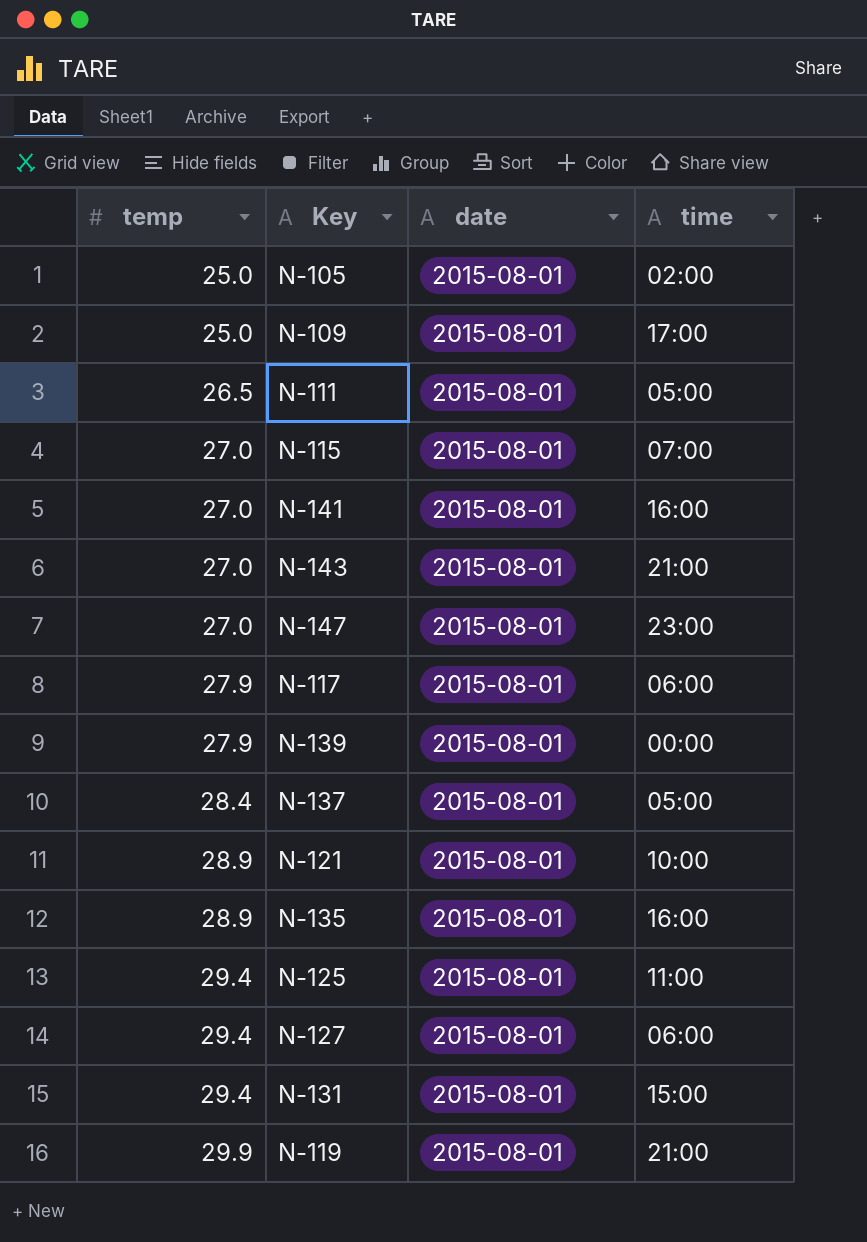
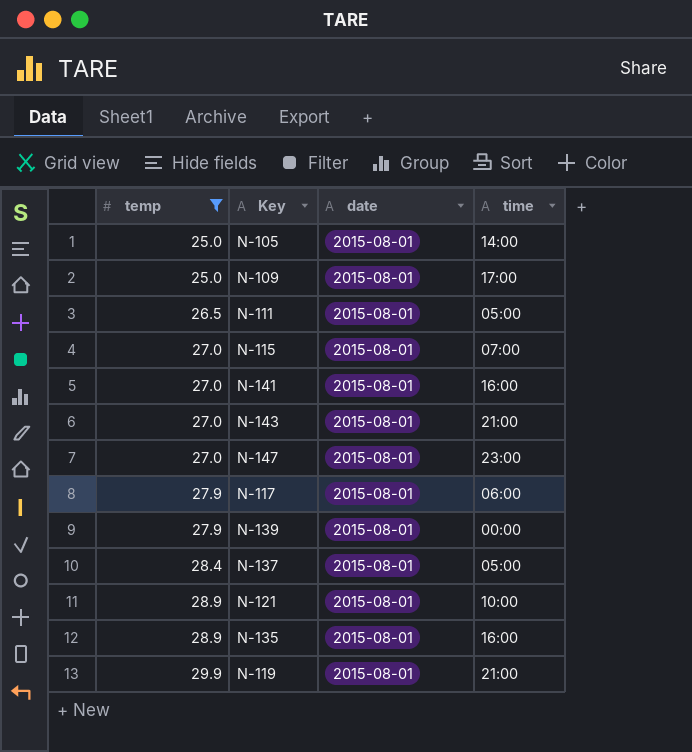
filter: none -> temp != 29.4
N-105 | time: 02:00 -> 14:00

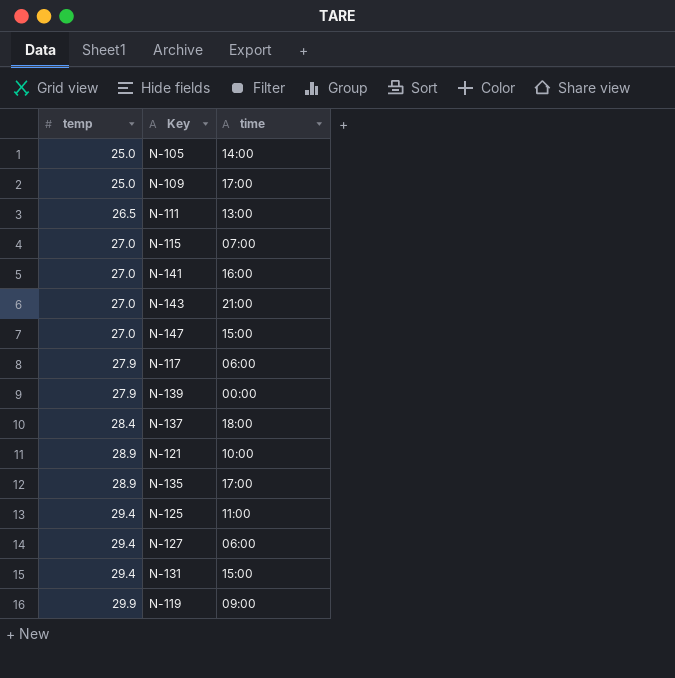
filter: temp != 29.4 -> none
column date | position: 3 -> none
N-111 | time: 05:00 -> 13:00
N-147 | time: 23:00 -> 15:00
N-137 | time: 05:00 -> 18:00
N-135 | time: 16:00 -> 17:00
N-119 | time: 21:00 -> 09:00

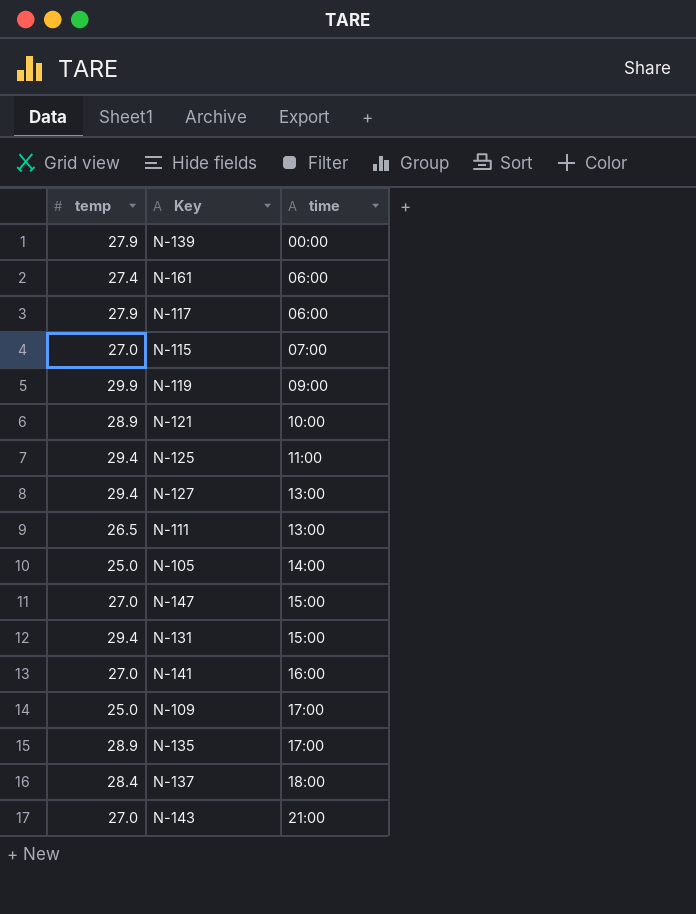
row order: temp ascending -> time ascending
row N-161: none -> 27.4 | 06:00
N-127 | time: 06:00 -> 13:00

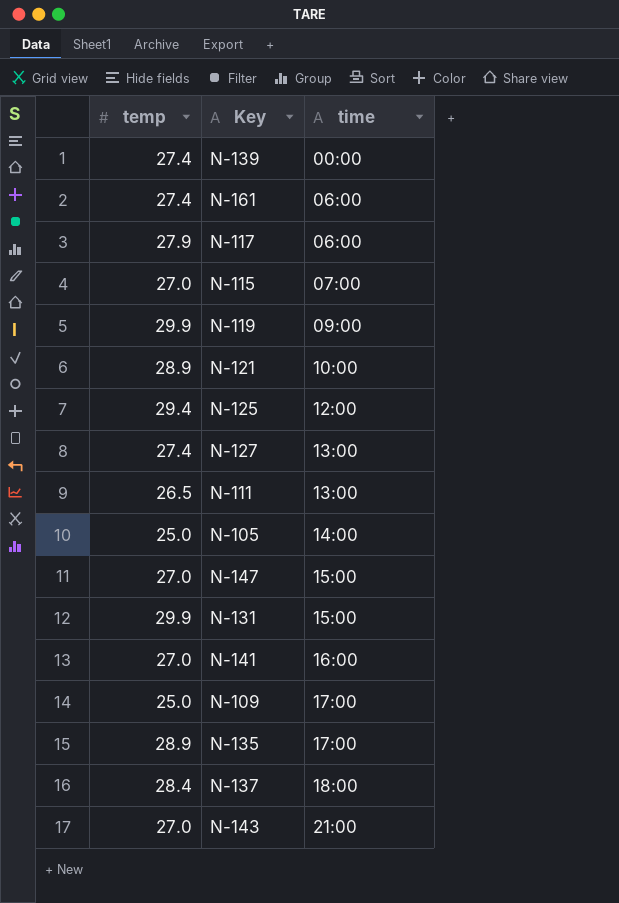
N-139 | temp: 27.9 -> 27.4
N-125 | time: 11:00 -> 12:00
N-127 | temp: 29.4 -> 27.4
N-131 | temp: 29.4 -> 29.9

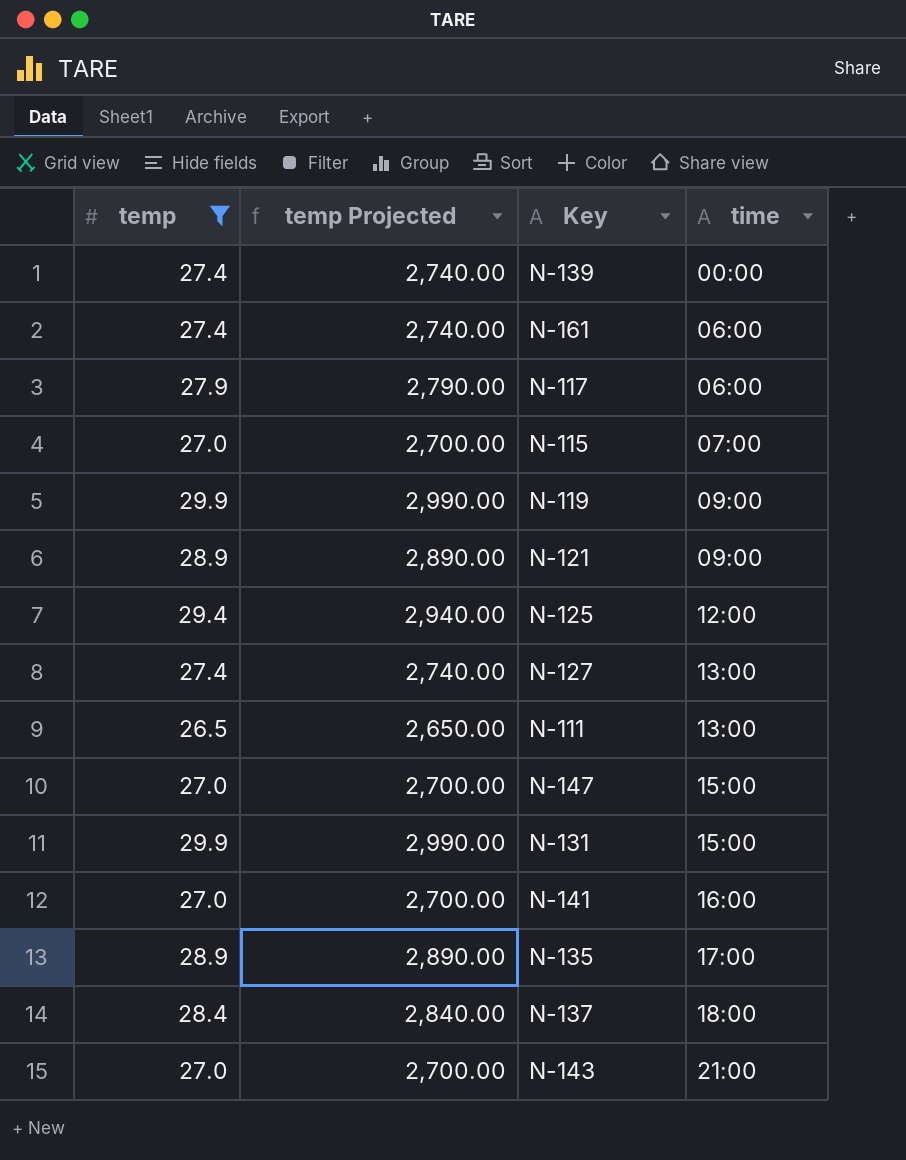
filter: none -> temp != 25.0
column temp Projected | formula: none -> [temp] * 100
N-121 | time: 10:00 -> 09:00

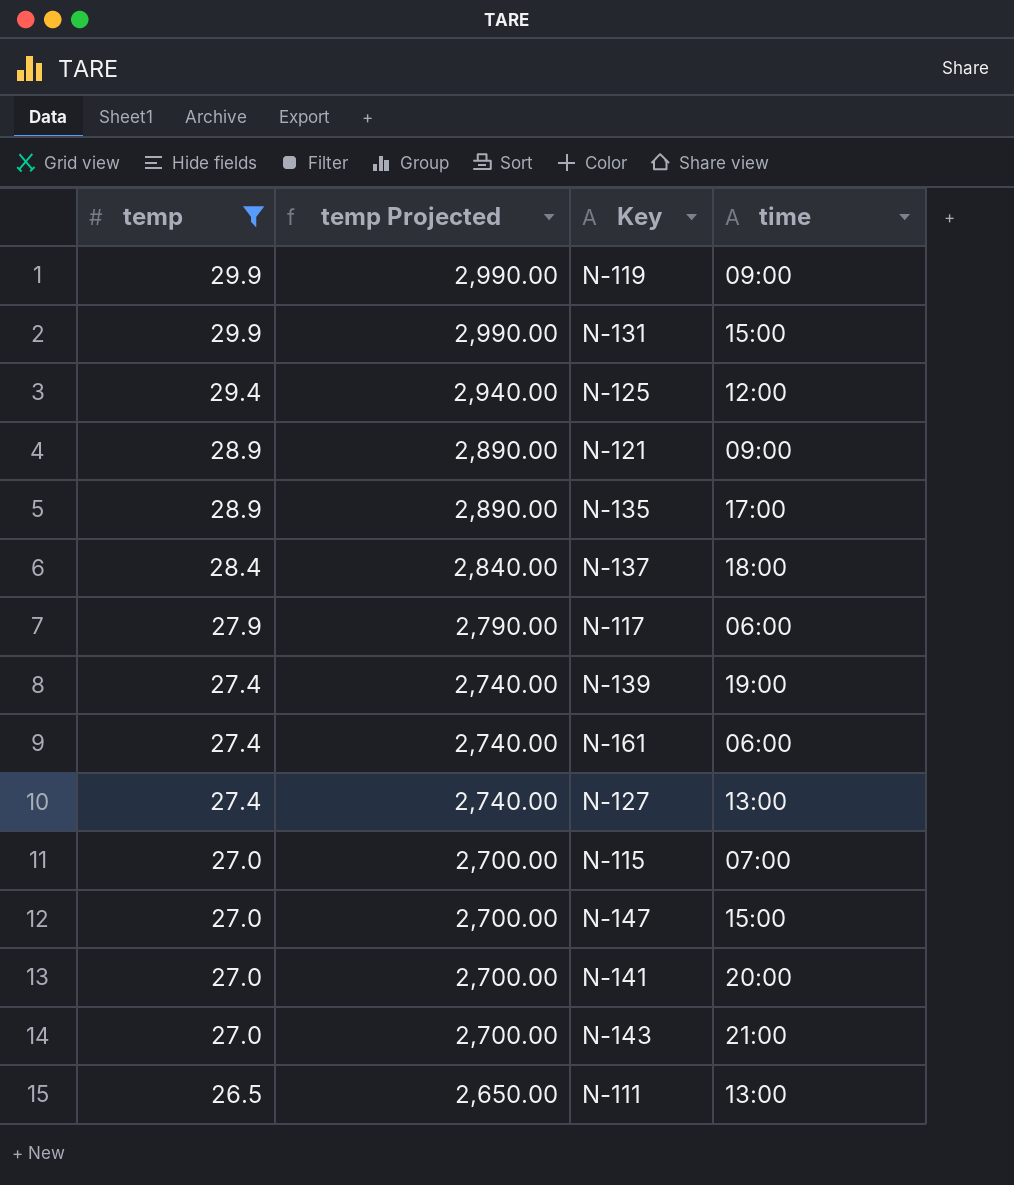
row order: time ascending -> temp descending
N-139 | time: 00:00 -> 19:00
N-141 | time: 16:00 -> 20:00

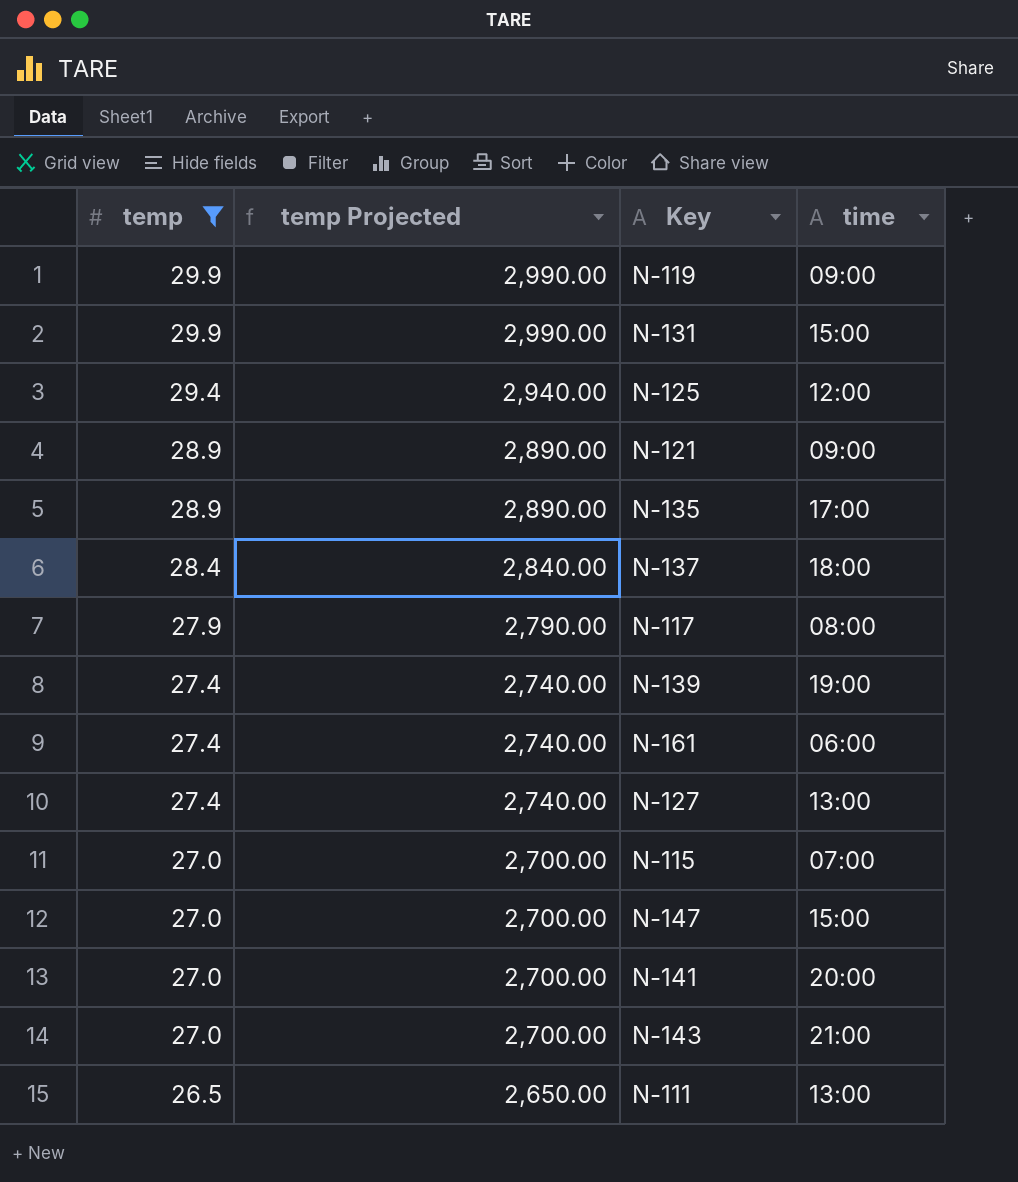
N-117 | time: 06:00 -> 08:00

